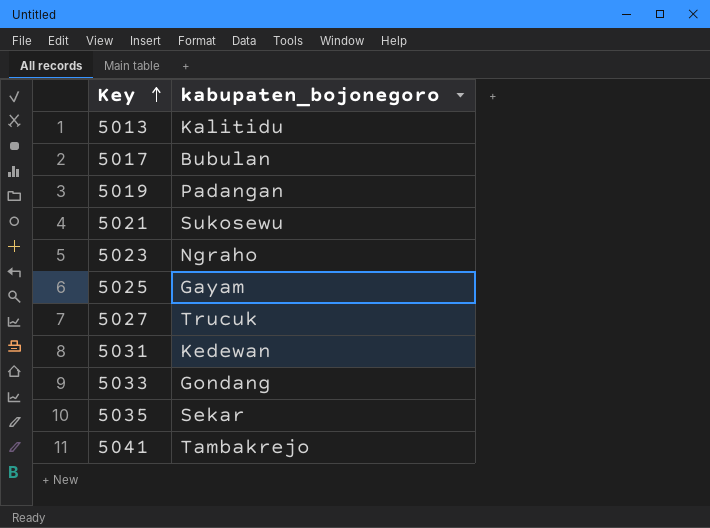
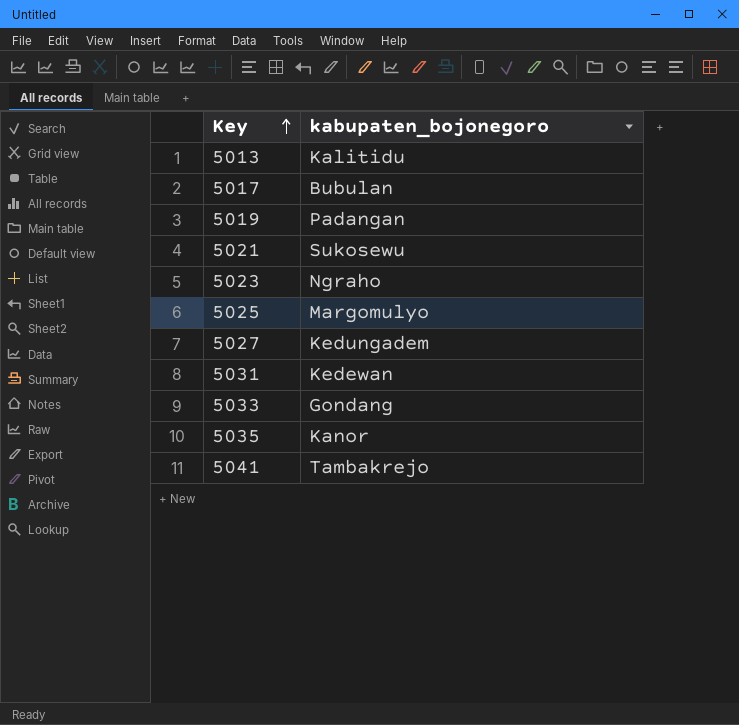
5025 | kabupaten_bojonegoro: Gayam -> Margomulyo
5027 | kabupaten_bojonegoro: Trucuk -> Kedungadem
5035 | kabupaten_bojonegoro: Sekar -> Kanor

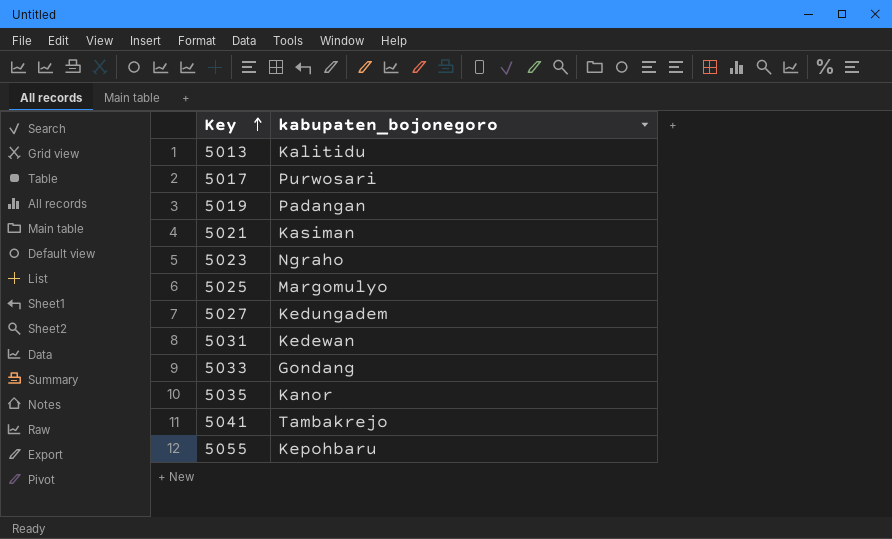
5017 | kabupaten_bojonegoro: Bubulan -> Purwosari
5021 | kabupaten_bojonegoro: Sukosewu -> Kasiman
row 5055: none -> Kepohbaru

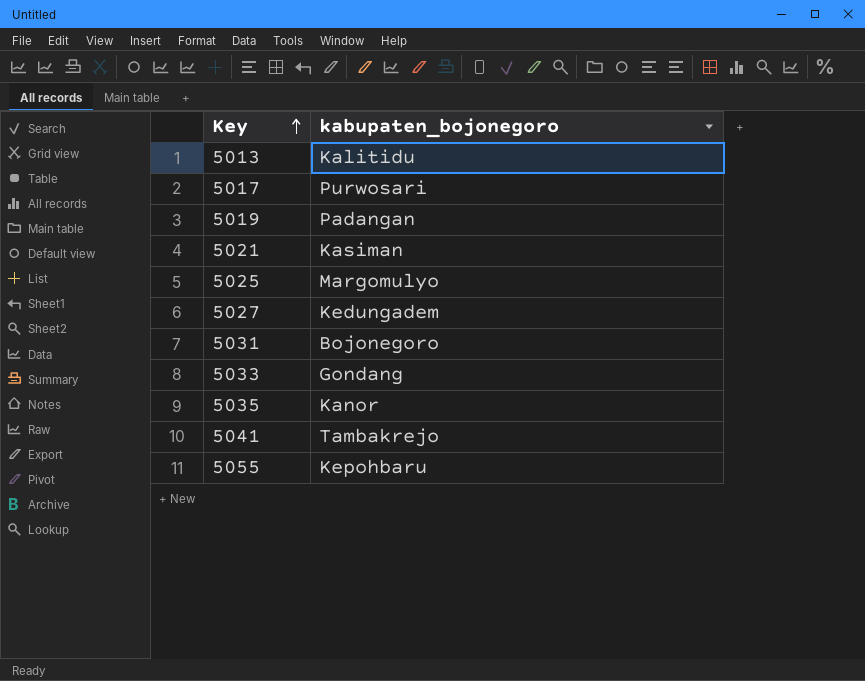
row 5023: Ngraho -> none
5031 | kabupaten_bojonegoro: Kedewan -> Bojonegoro

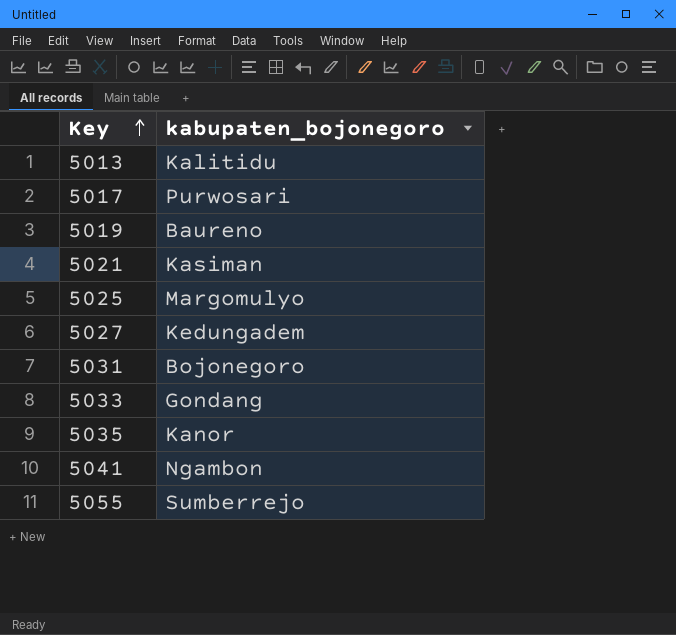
5019 | kabupaten_bojonegoro: Padangan -> Baureno
5041 | kabupaten_bojonegoro: Tambakrejo -> Ngambon
5055 | kabupaten_bojonegoro: Kepohbaru -> Sumberrejo

